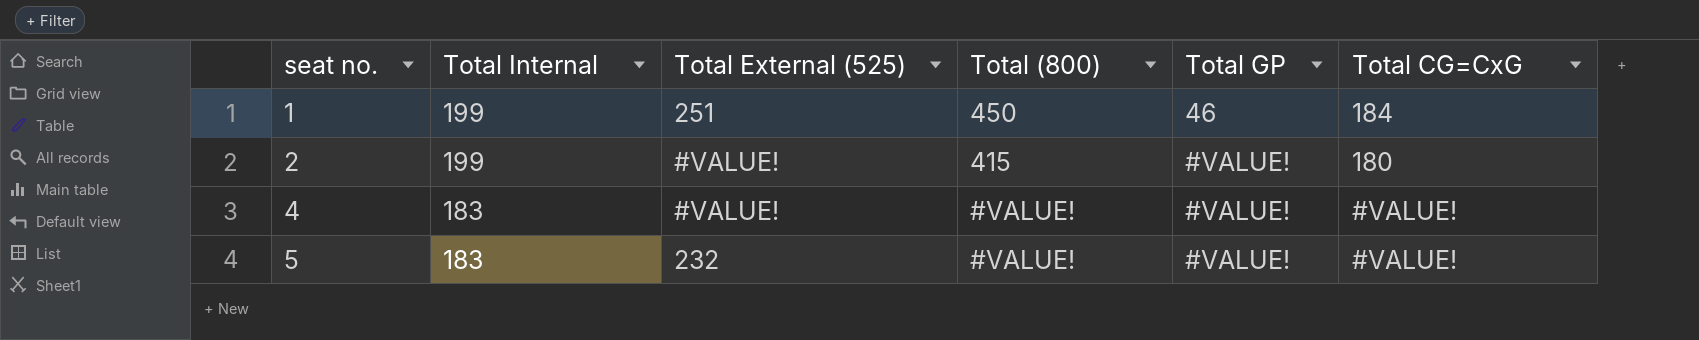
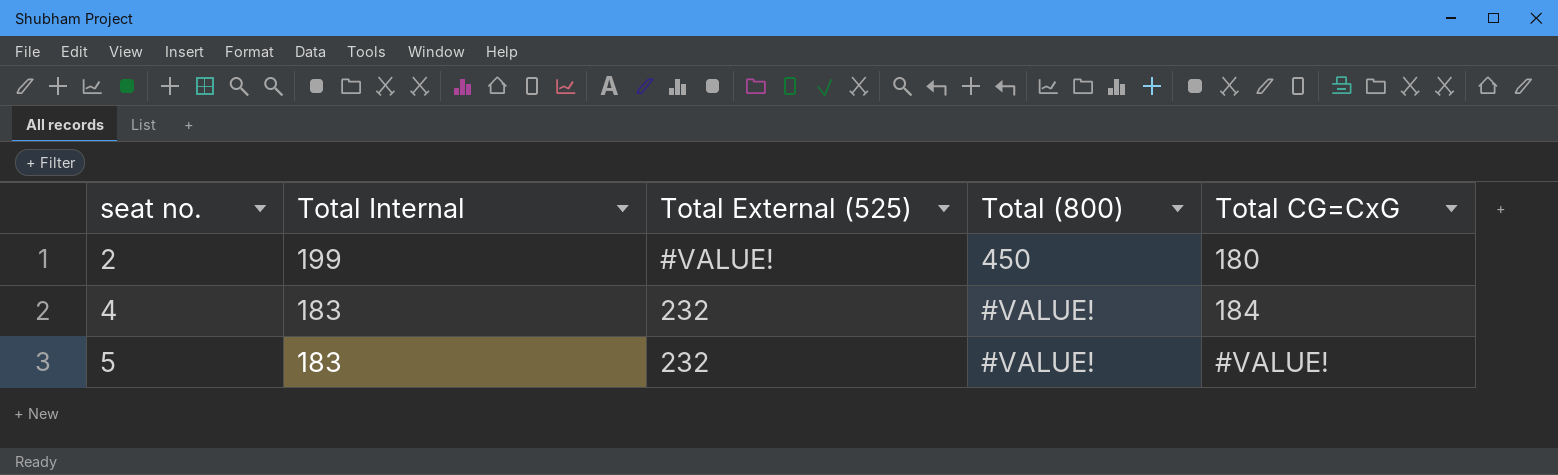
column Total GP | position: 5 -> none
row 1: 199 | 251 | 450 | 46 | 184 -> none
2 | Total (800): 415 -> 450
4 | Total External (525): #VALUE! -> 232
4 | Total CG=CxG: #VALUE! -> 184

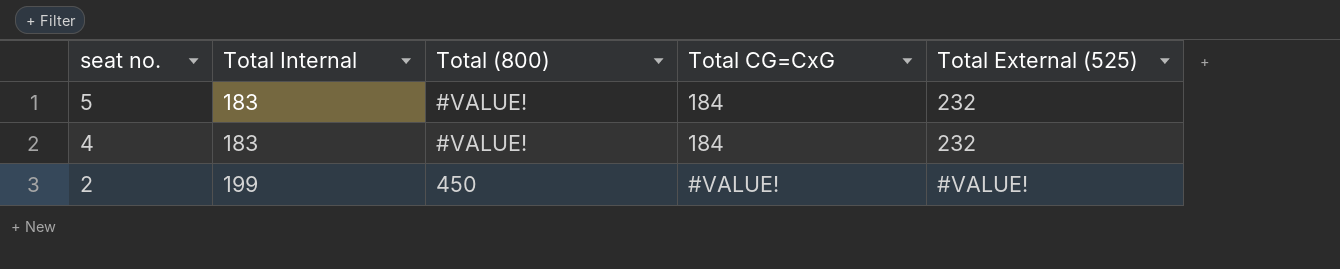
row order: seat no. ascending -> seat no. descending
column Total External (525) | position: 3 -> 5
5 | Total CG=CxG: #VALUE! -> 184
2 | Total CG=CxG: 180 -> #VALUE!

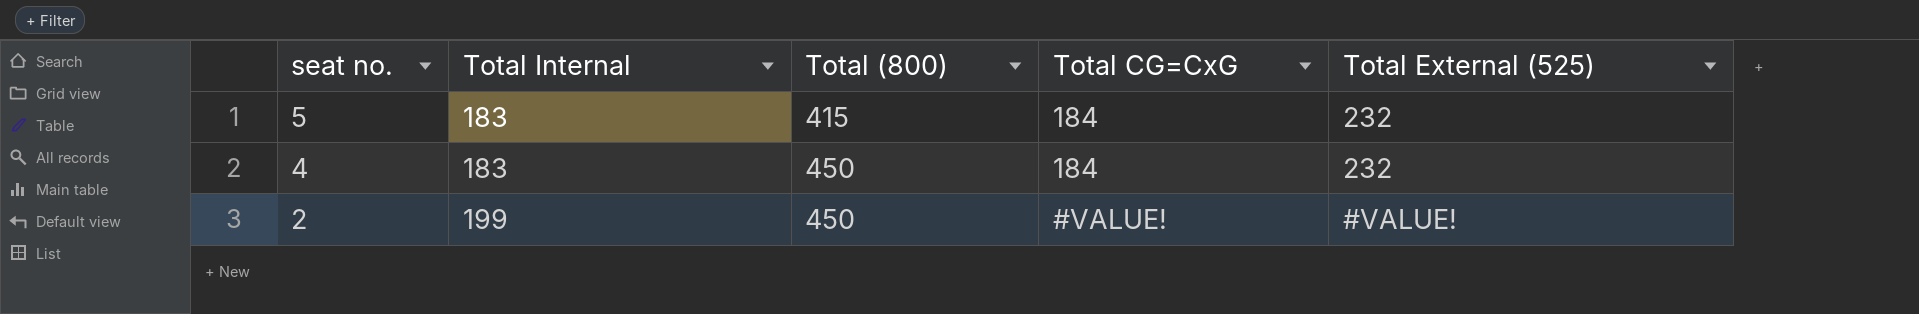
5 | Total (800): #VALUE! -> 415
4 | Total (800): #VALUE! -> 450

